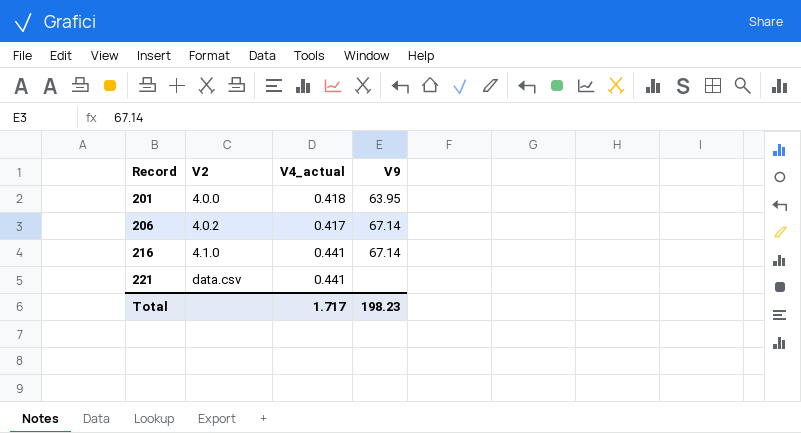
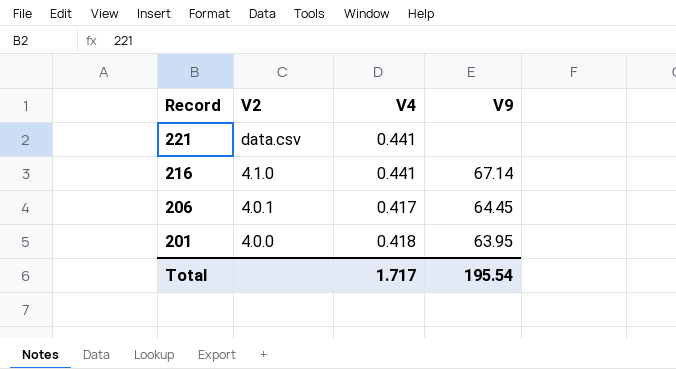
row order: Record ascending -> Record descending
column name: V4_actual -> V4
206 | V2: 4.0.2 -> 4.0.1
206 | V9: 67.14 -> 64.45
Total | V9: 198.23 -> 195.54

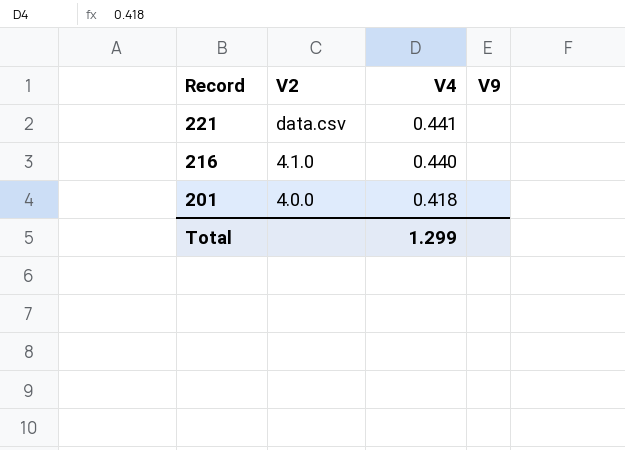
row 206: 4.0.1 | 0.417 | 64.45 -> none
216 | V4: 0.441 -> 0.440
216 | V9: 67.14 -> none
201 | V9: 63.95 -> none
Total | V4: 1.717 -> 1.299
Total | V9: 195.54 -> none

